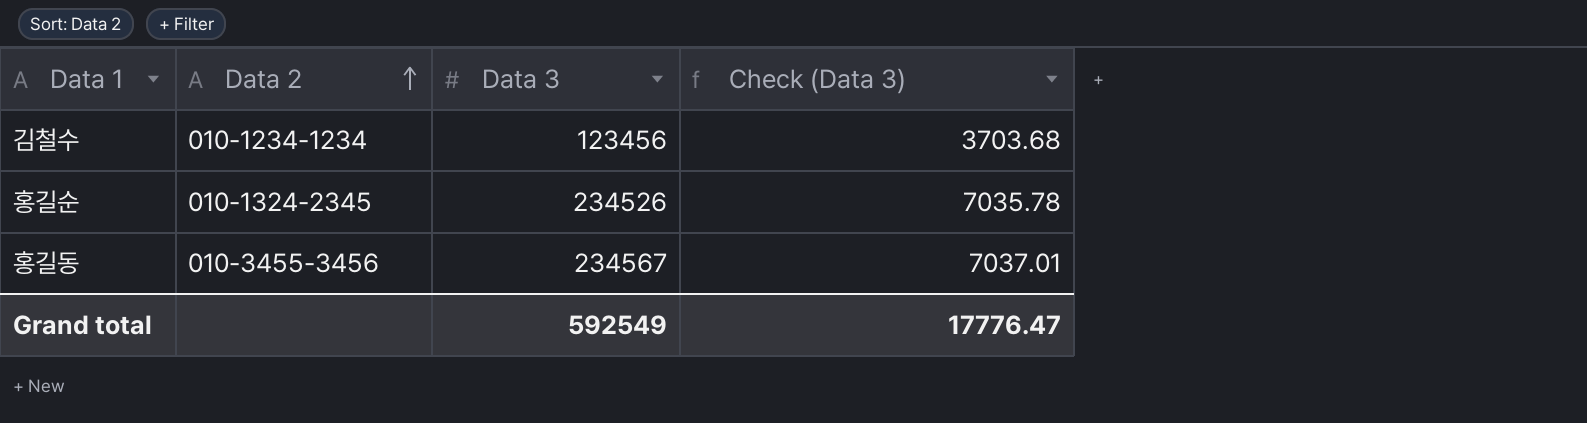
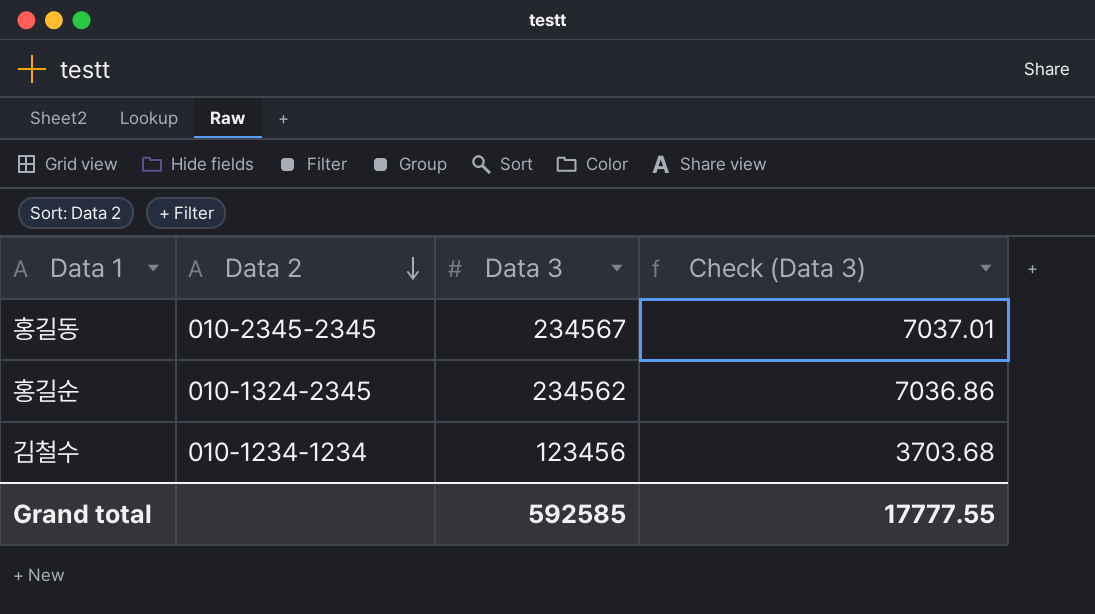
row order: Data 2 ascending -> Data 2 descending
홍길동 | Data 2: 010-3455-3456 -> 010-2345-2345
홍길순 | Data 3: 234526 -> 234562
홍길순 | Check (Data 3): 7035.78 -> 7036.86
Grand total | Data 3: 592549 -> 592585
Grand total | Check (Data 3): 17776.47 -> 17777.55

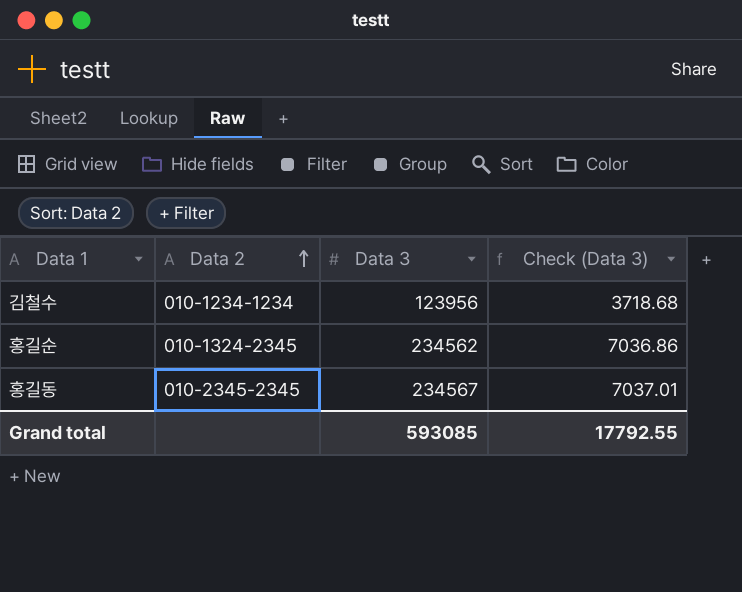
row order: Data 2 descending -> Data 2 ascending
김철수 | Data 3: 123456 -> 123956
김철수 | Check (Data 3): 3703.68 -> 3718.68
Grand total | Data 3: 592585 -> 593085
Grand total | Check (Data 3): 17777.55 -> 17792.55

